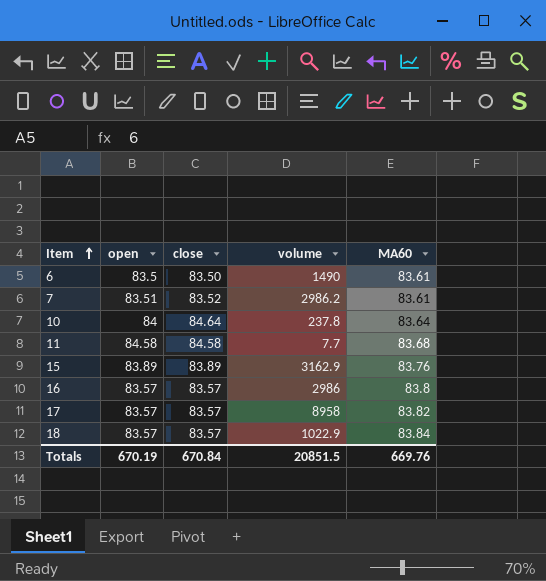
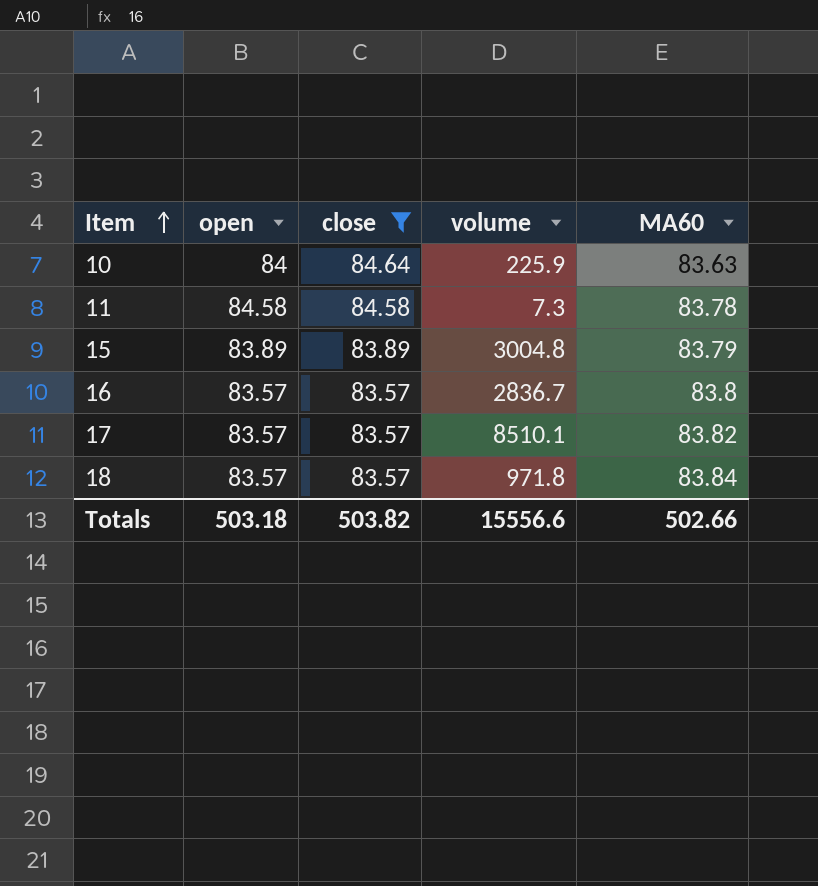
filter: none -> close >= 83.57
10 | volume: 237.8 -> 225.9
10 | MA60: 83.64 -> 83.63
11 | volume: 7.7 -> 7.3
11 | MA60: 83.68 -> 83.78
15 | volume: 3162.9 -> 3004.8
15 | MA60: 83.76 -> 83.79
16 | volume: 2986 -> 2836.7
17 | volume: 8958 -> 8510.1
18 | volume: 1022.9 -> 971.8
Totals | open: 670.19 -> 503.18
Totals | close: 670.84 -> 503.82
Totals | volume: 20851.5 -> 15556.6
Totals | MA60: 669.76 -> 502.66

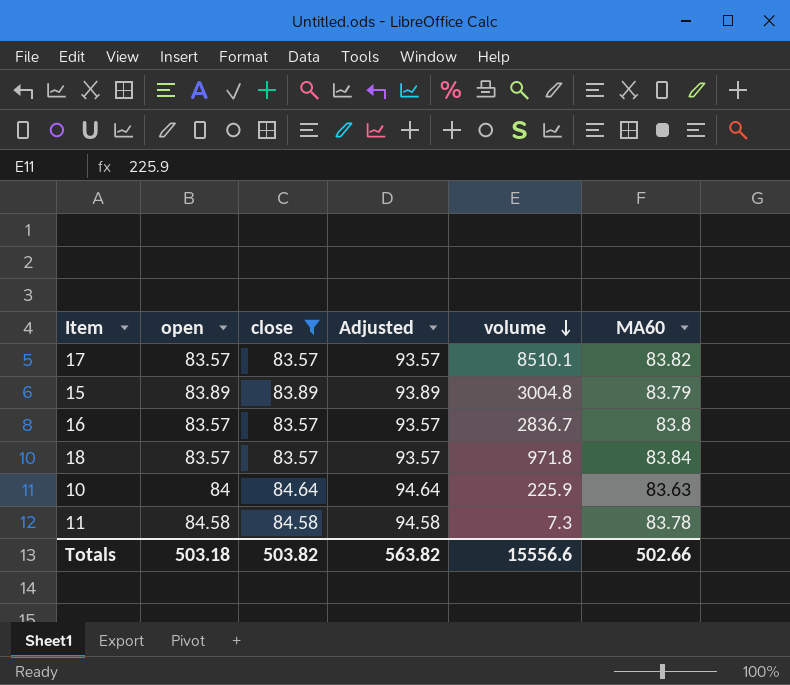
row order: Item ascending -> volume descending
column Adjusted | formula: none -> [close] + 10

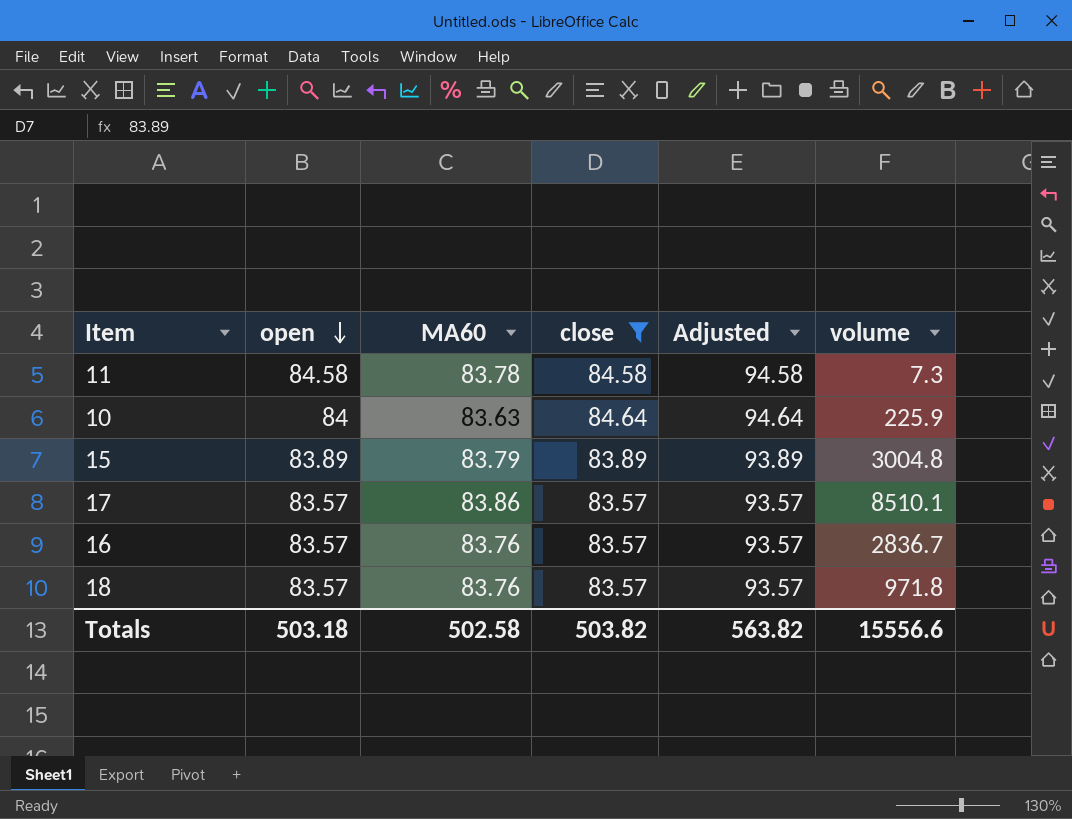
row order: volume descending -> open descending
column MA60 | position: 6 -> 3
17 | MA60: 83.82 -> 83.86
16 | MA60: 83.8 -> 83.76
18 | MA60: 83.84 -> 83.76
Totals | MA60: 502.66 -> 502.58

